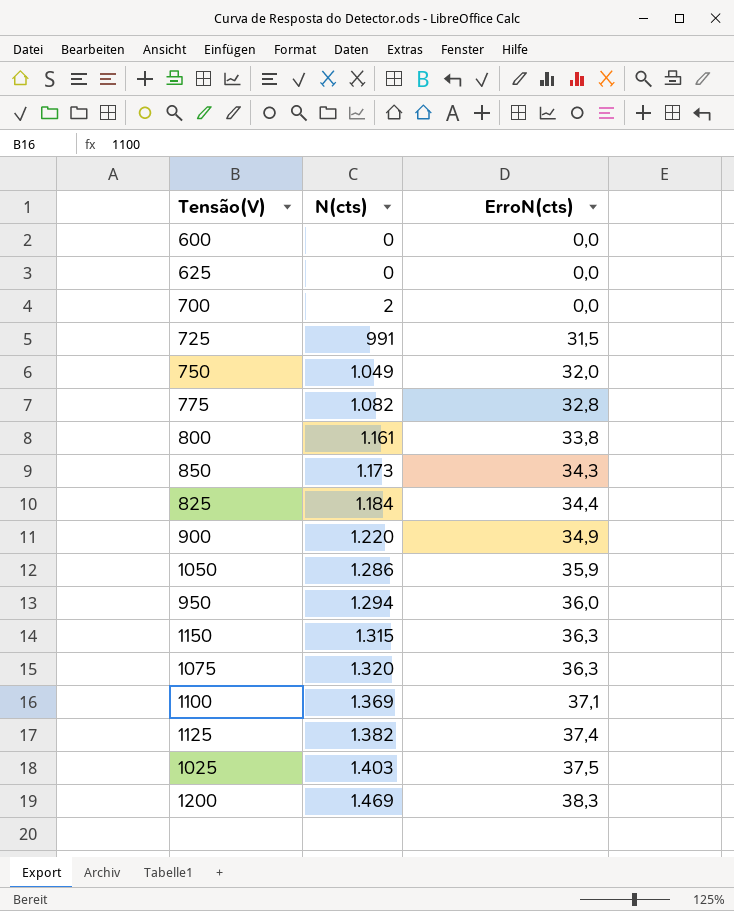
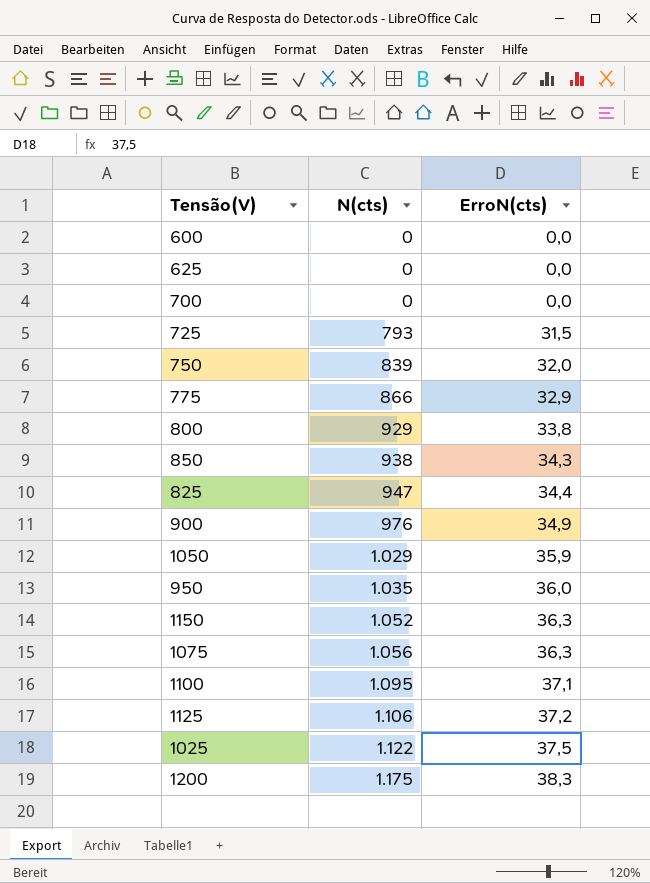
700 | N(cts): 2 -> 0
725 | N(cts): 991 -> 793
750 | N(cts): 1.049 -> 839
775 | N(cts): 1.082 -> 866
775 | ErroN(cts): 32,8 -> 32,9
800 | N(cts): 1.161 -> 929
850 | N(cts): 1.173 -> 938
825 | N(cts): 1.184 -> 947
900 | N(cts): 1.220 -> 976
1050 | N(cts): 1.286 -> 1.029
950 | N(cts): 1.294 -> 1.035
1150 | N(cts): 1.315 -> 1.052
1075 | N(cts): 1.320 -> 1.056
1100 | N(cts): 1.369 -> 1.095
1125 | N(cts): 1.382 -> 1.106
1125 | ErroN(cts): 37,4 -> 37,2
1025 | N(cts): 1.403 -> 1.122
1200 | N(cts): 1.469 -> 1.175

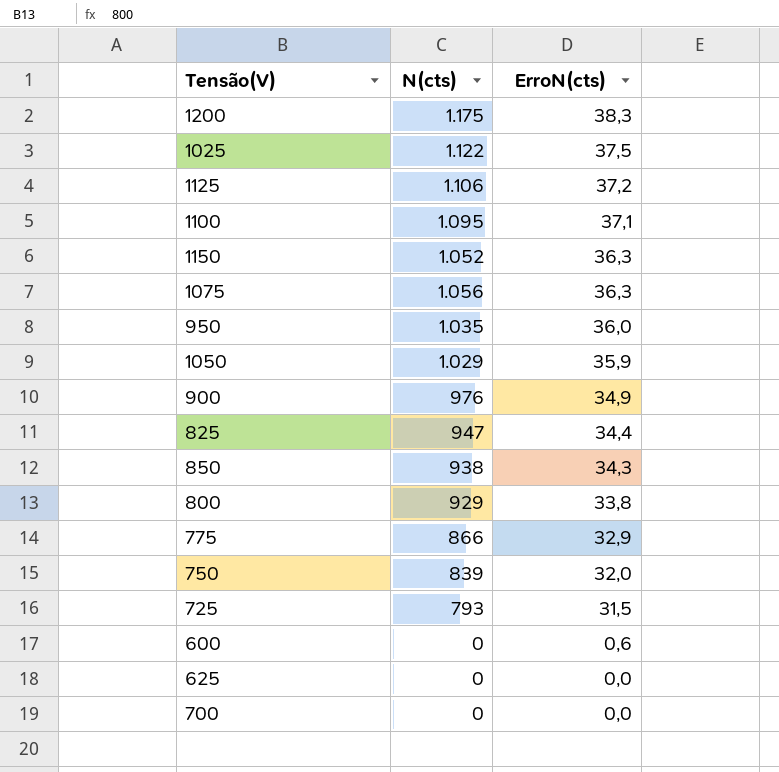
row order: N(cts) ascending -> ErroN(cts) descending
600 | ErroN(cts): 0,0 -> 0,6

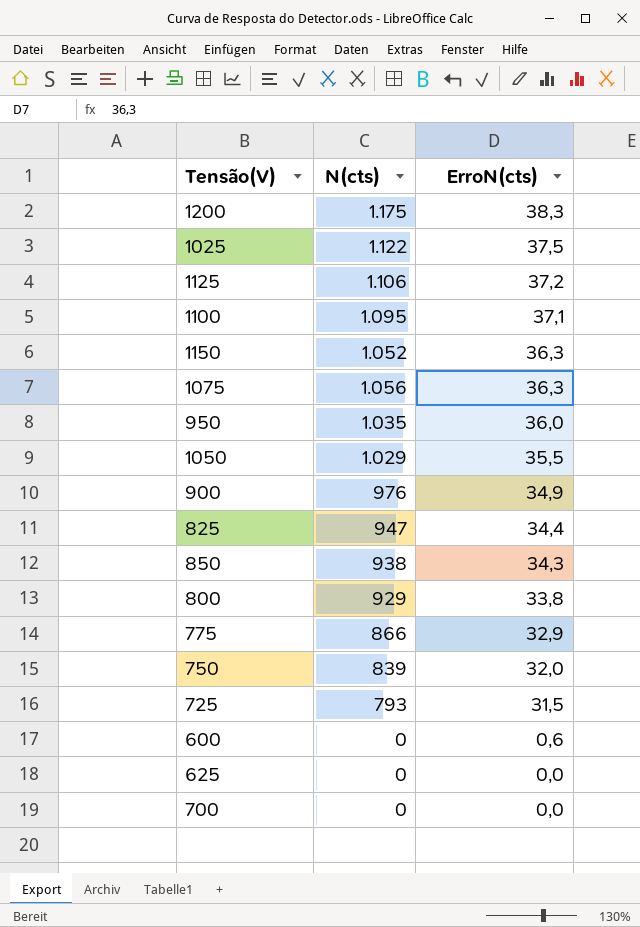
1050 | ErroN(cts): 35,9 -> 35,5

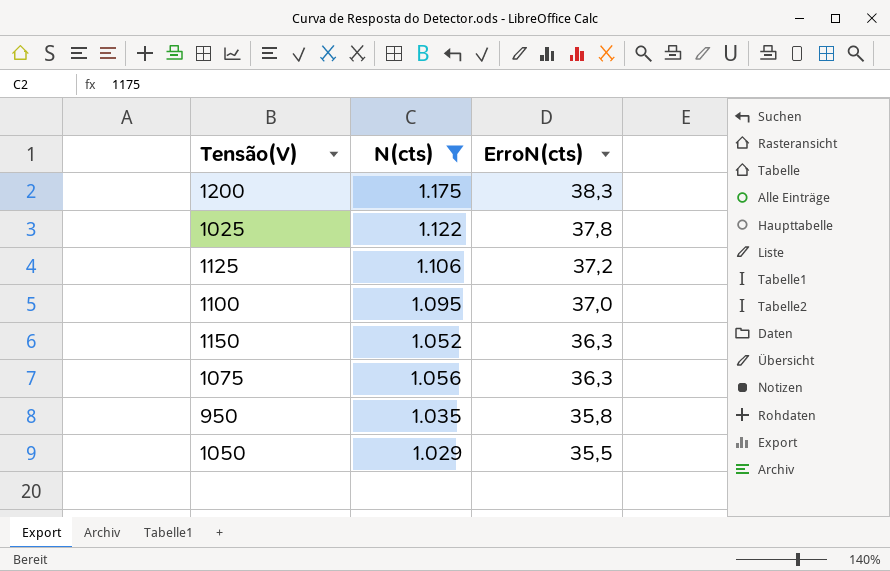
filter: none -> N(cts) >= 1.029
1025 | ErroN(cts): 37,5 -> 37,8
1100 | ErroN(cts): 37,1 -> 37,0
950 | ErroN(cts): 36,0 -> 35,8

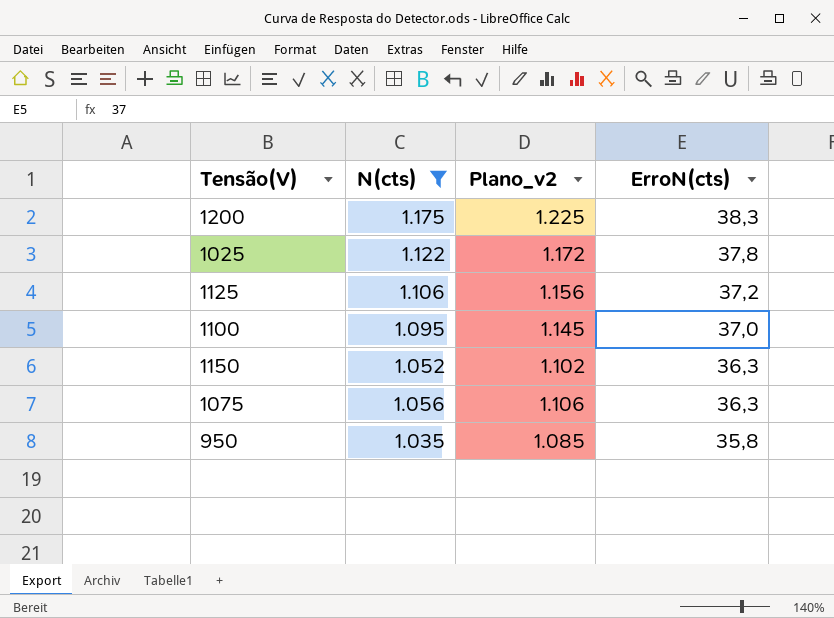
column Plano_v2 | formula: none -> [N(cts)] + 50
row 1050: 1.029 | 35,5 -> none

